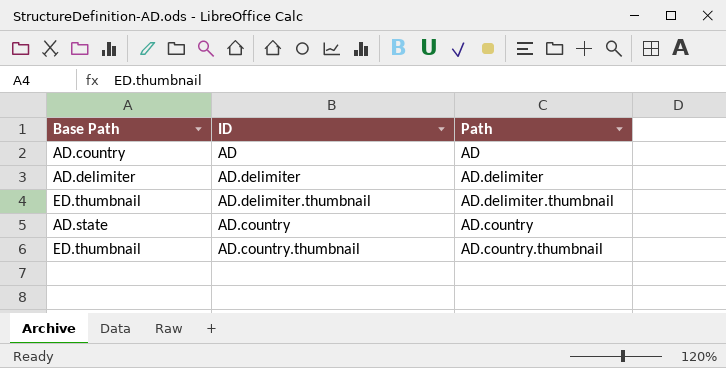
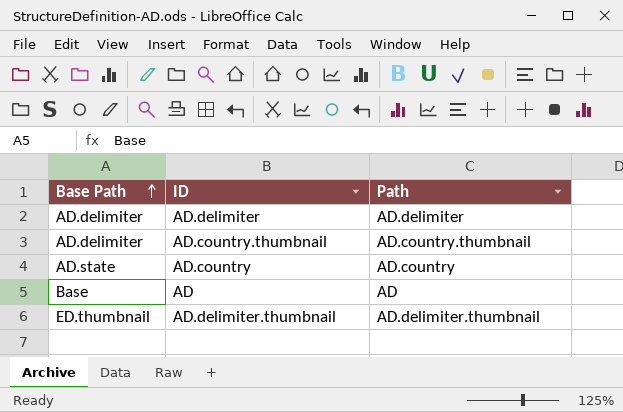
row order: none -> Base Path ascending
AD.country.thumbnail | Base Path: ED.thumbnail -> AD.delimiter
AD | Base Path: AD.country -> Base

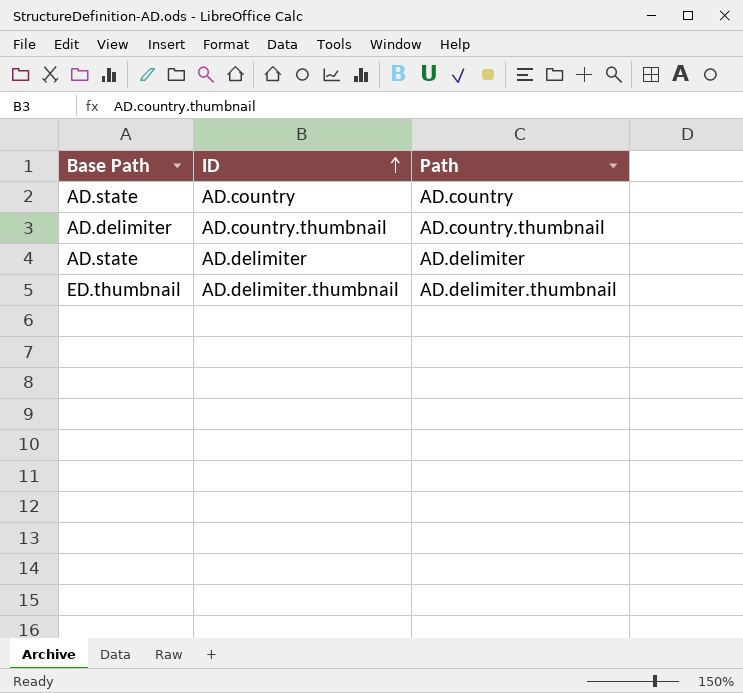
row order: Base Path ascending -> ID ascending
row AD: Base | AD -> none
AD.delimiter | Base Path: AD.delimiter -> AD.state

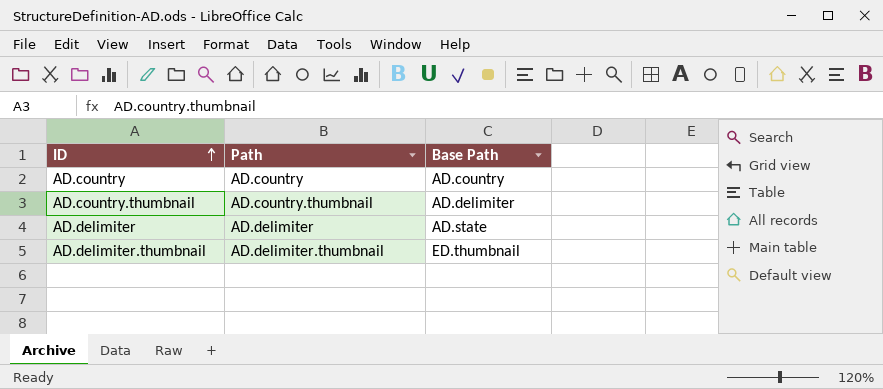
column Base Path | position: 1 -> 3
AD.country | Base Path: AD.state -> AD.country

